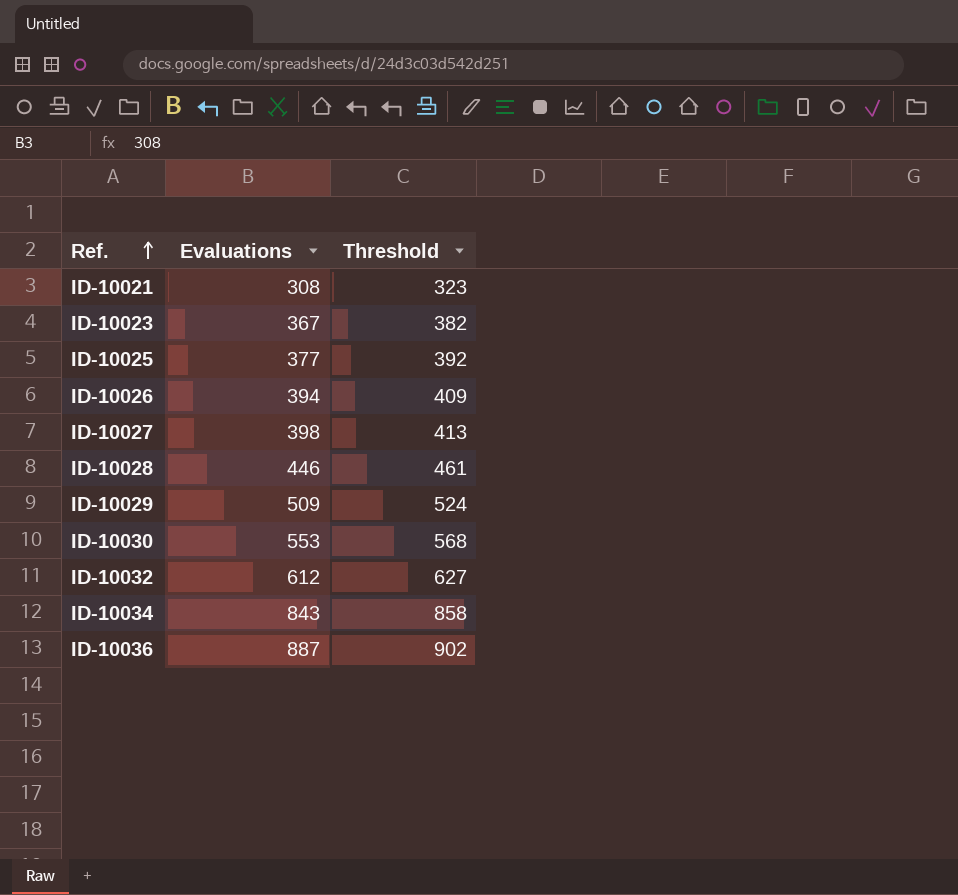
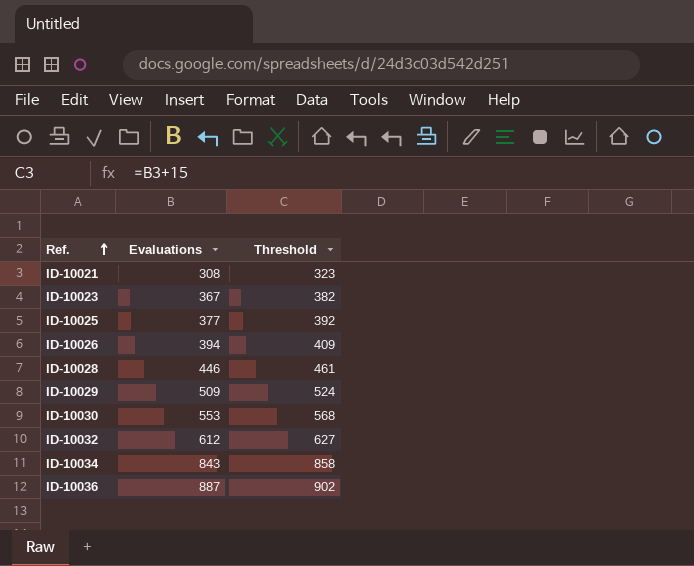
row ID-10027: 398 | 413 -> none

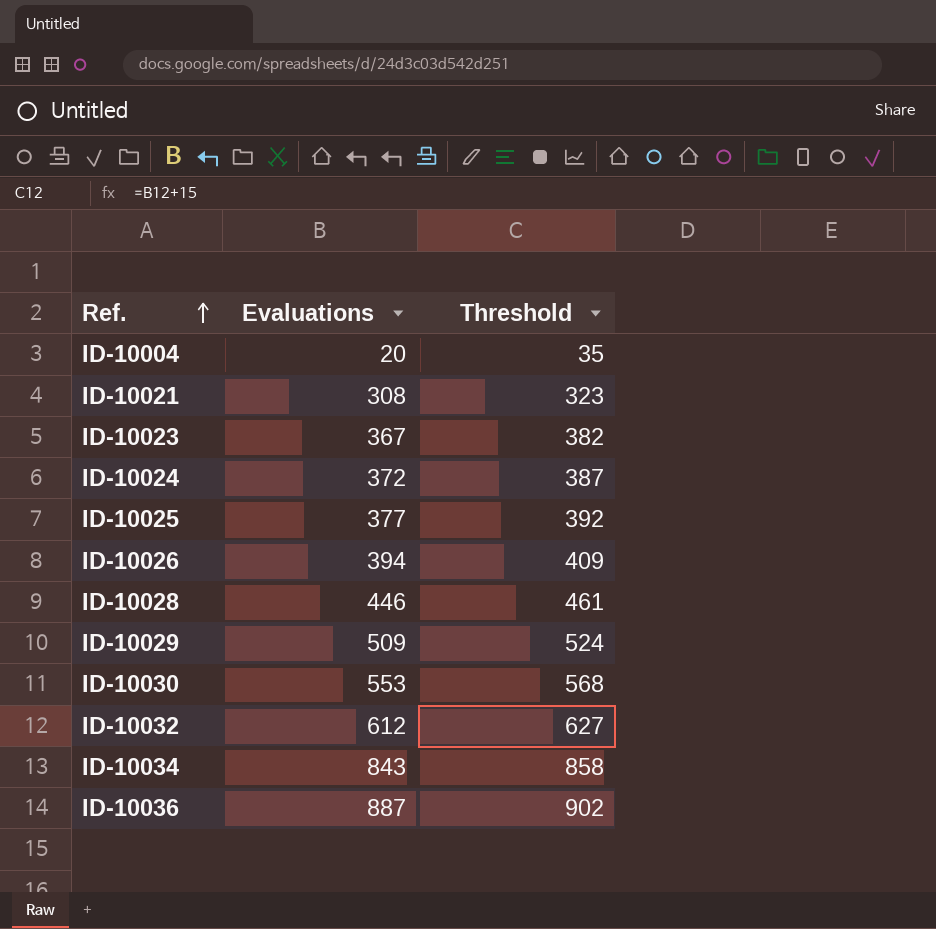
row ID-10004: none -> 20 | 35
row ID-10024: none -> 372 | 387

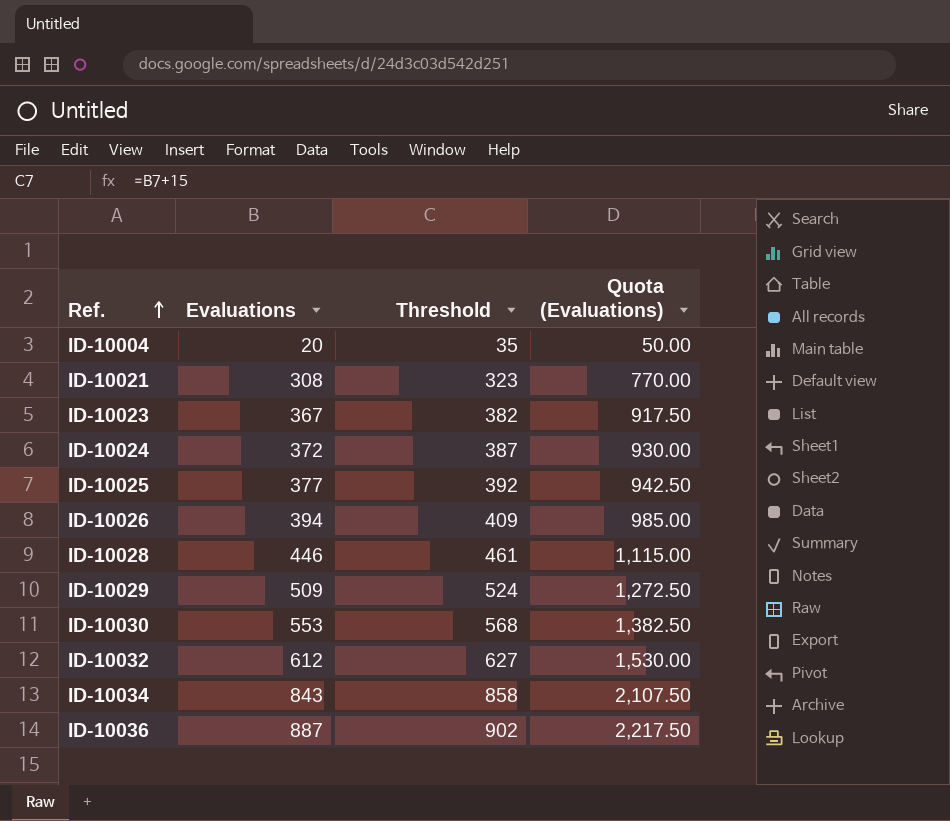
column Quota (Evaluations) | formula: none -> [Evaluations] * 2.5

